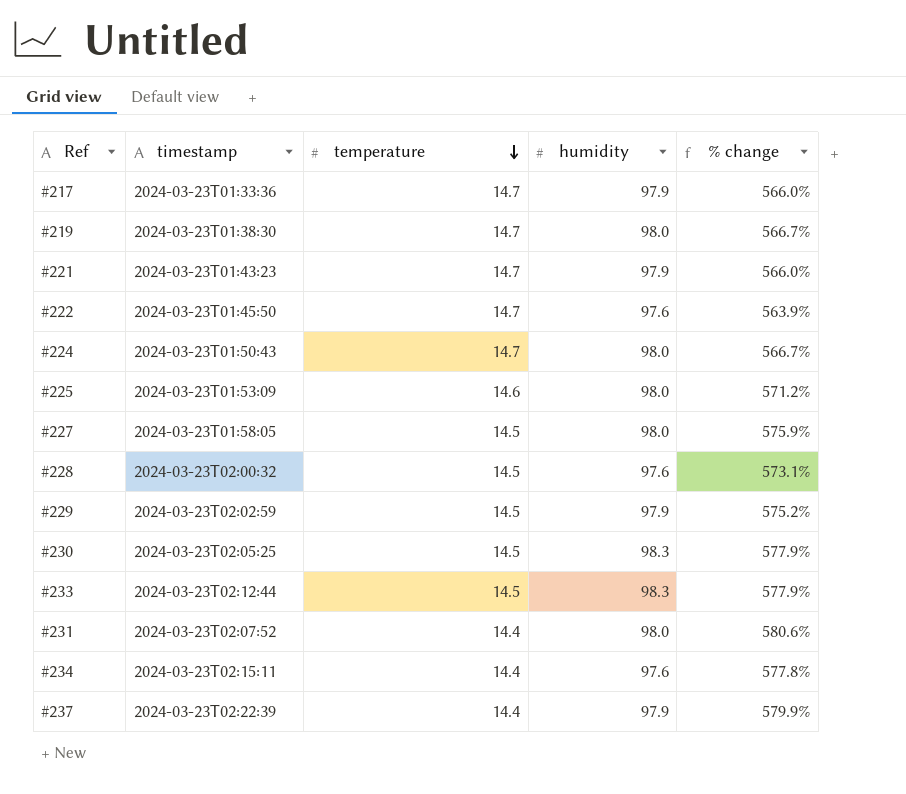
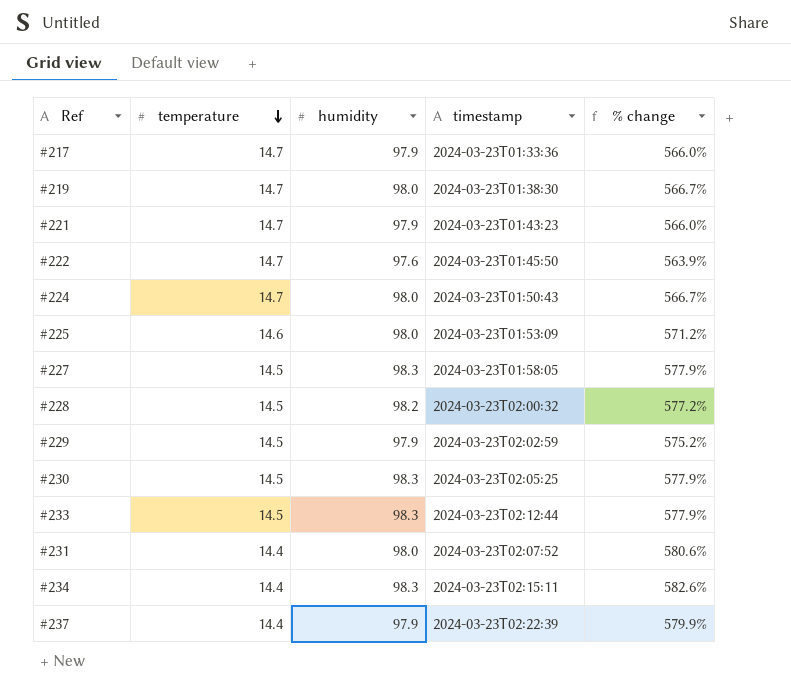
column timestamp | position: 2 -> 4
#227 | humidity: 98.0 -> 98.3
#227 | % change: 575.9% -> 577.9%
#228 | humidity: 97.6 -> 98.2
#228 | % change: 573.1% -> 577.2%
#234 | humidity: 97.6 -> 98.3
#234 | % change: 577.8% -> 582.6%

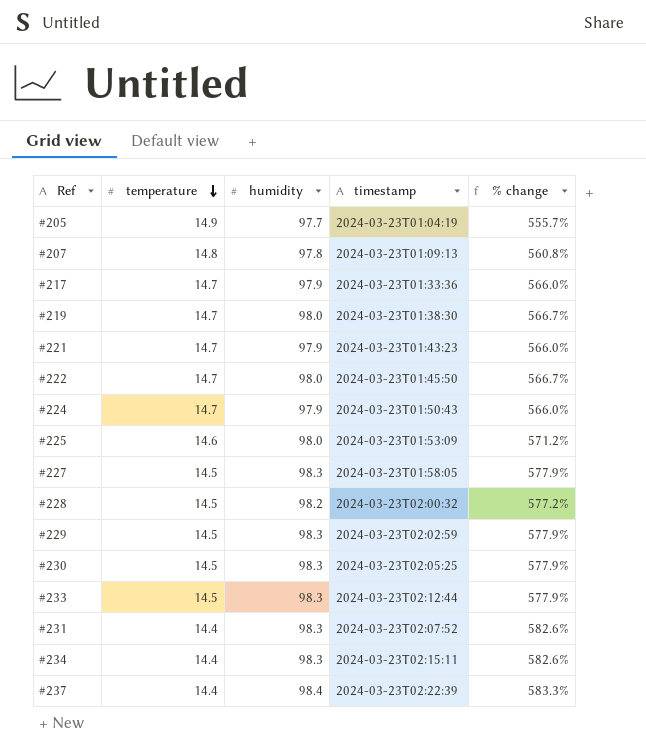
row #205: none -> 14.9 | 97.7 | 2024-03-23T01:04:19 | 555.7%
row #207: none -> 14.8 | 97.8 | 2024-03-23T01:09:13 | 560.8%
#222 | humidity: 97.6 -> 98.0
#222 | % change: 563.9% -> 566.7%
#224 | humidity: 98.0 -> 97.9
#224 | % change: 566.7% -> 566.0%
#229 | humidity: 97.9 -> 98.3
#229 | % change: 575.2% -> 577.9%
#231 | humidity: 98.0 -> 98.3
#231 | % change: 580.6% -> 582.6%
#237 | humidity: 97.9 -> 98.4
#237 | % change: 579.9% -> 583.3%

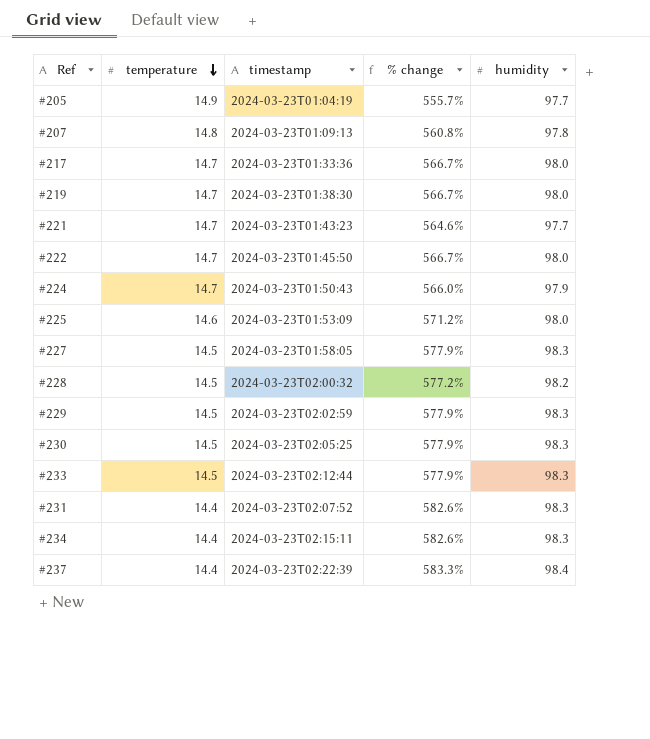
column humidity | position: 3 -> 5
#217 | % change: 566.0% -> 566.7%
#217 | humidity: 97.9 -> 98.0
#221 | % change: 566.0% -> 564.6%
#221 | humidity: 97.9 -> 97.7

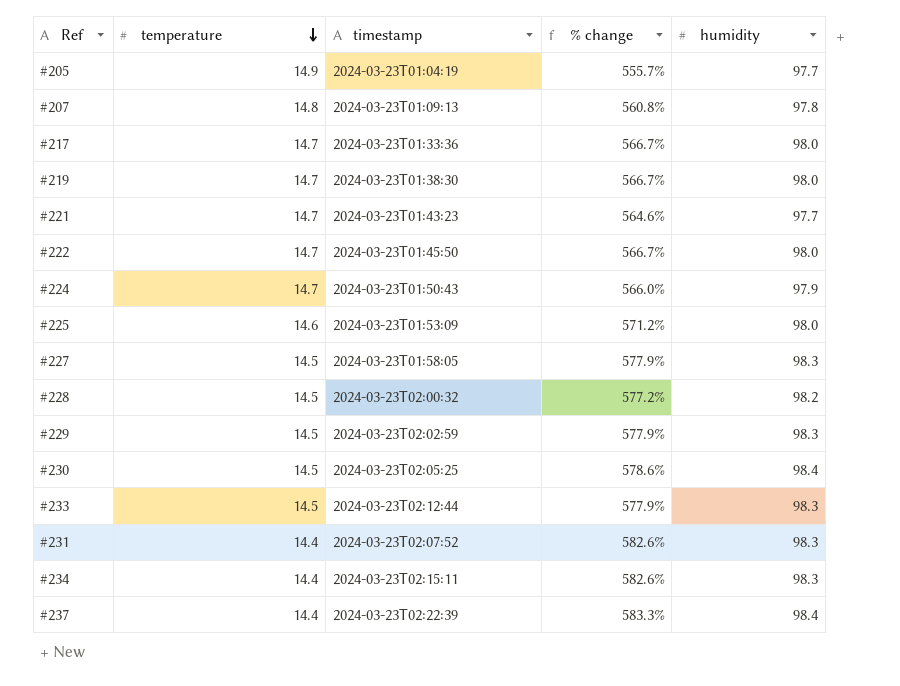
#230 | % change: 577.9% -> 578.6%
#230 | humidity: 98.3 -> 98.4

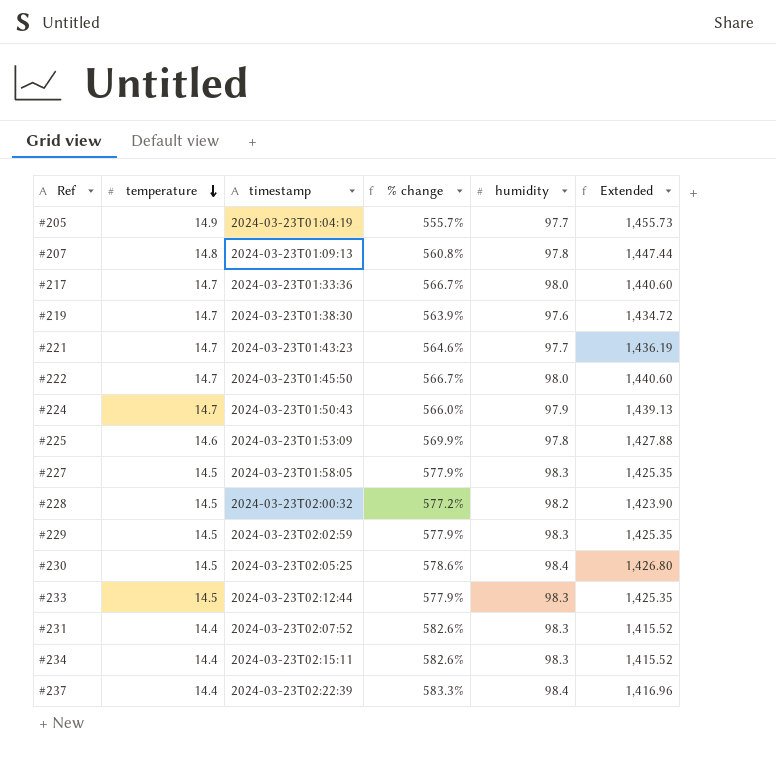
column Extended | formula: none -> [temperature] * [humidity]
#219 | % change: 566.7% -> 563.9%
#219 | humidity: 98.0 -> 97.6
#225 | % change: 571.2% -> 569.9%
#225 | humidity: 98.0 -> 97.8

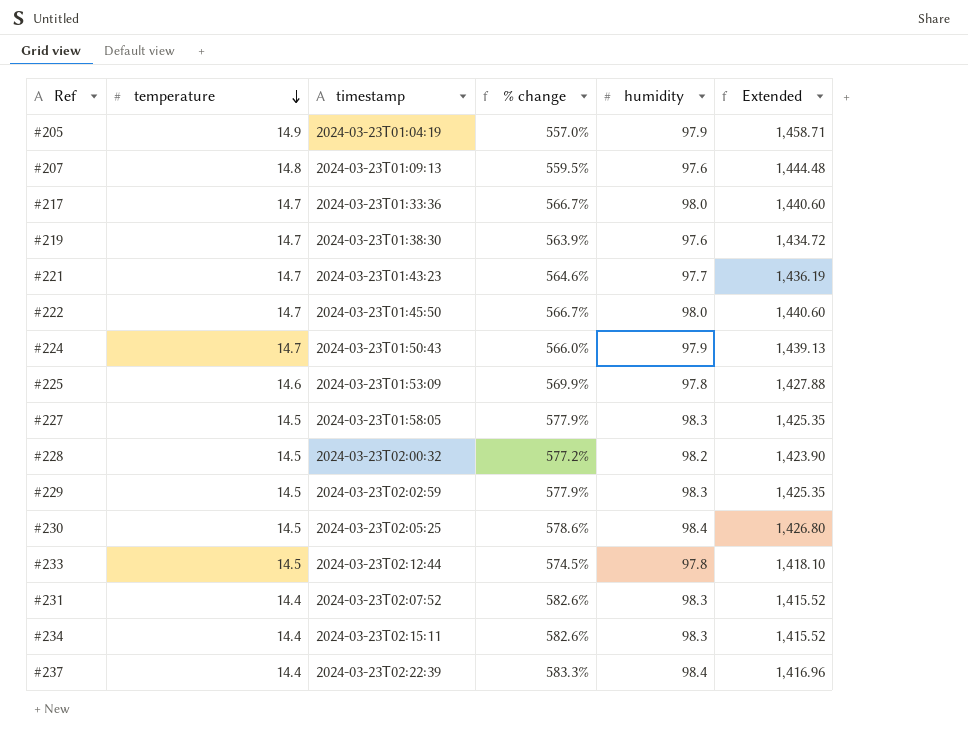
#205 | % change: 555.7% -> 557.0%
#205 | humidity: 97.7 -> 97.9
#205 | Extended: 1,455.73 -> 1,458.71
#207 | % change: 560.8% -> 559.5%
#207 | humidity: 97.8 -> 97.6
#207 | Extended: 1,447.44 -> 1,444.48
#233 | % change: 577.9% -> 574.5%
#233 | humidity: 98.3 -> 97.8
#233 | Extended: 1,425.35 -> 1,418.10

